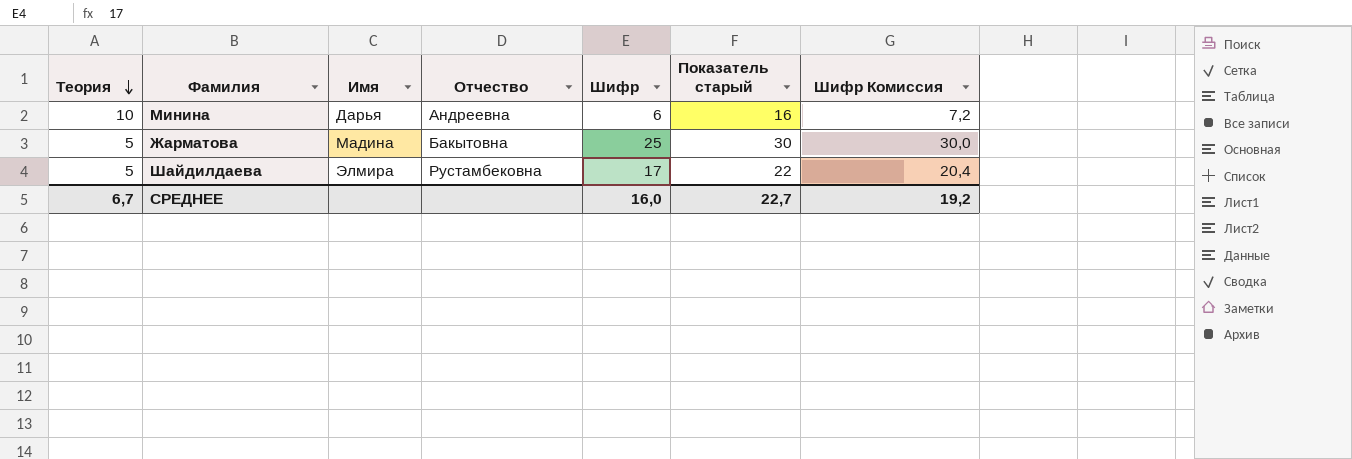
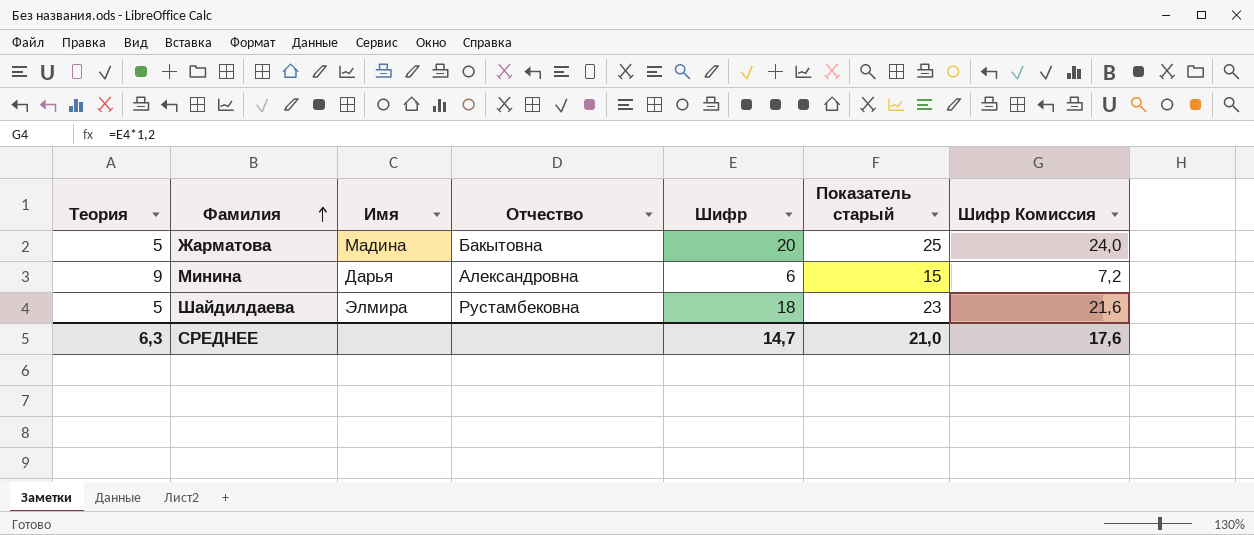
row order: Теория descending -> Фамилия ascending
Жарматова | Шифр: 25 -> 20
Жарматова | Показатель старый: 30 -> 25
Жарматова | Шифр Комиссия: 30,0 -> 24,0
Минина | Теория: 10 -> 9
Минина | Отчество: Андреевна -> Александровна
Минина | Показатель старый: 16 -> 15
Шайдилдаева | Шифр: 17 -> 18
Шайдилдаева | Показатель старый: 22 -> 23
Шайдилдаева | Шифр Комиссия: 20,4 -> 21,6
СРЕДНЕЕ | Теория: 6,7 -> 6,3
СРЕДНЕЕ | Шифр: 16,0 -> 14,7
СРЕДНЕЕ | Показатель старый: 22,7 -> 21,0
СРЕДНЕЕ | Шифр Комиссия: 19,2 -> 17,6

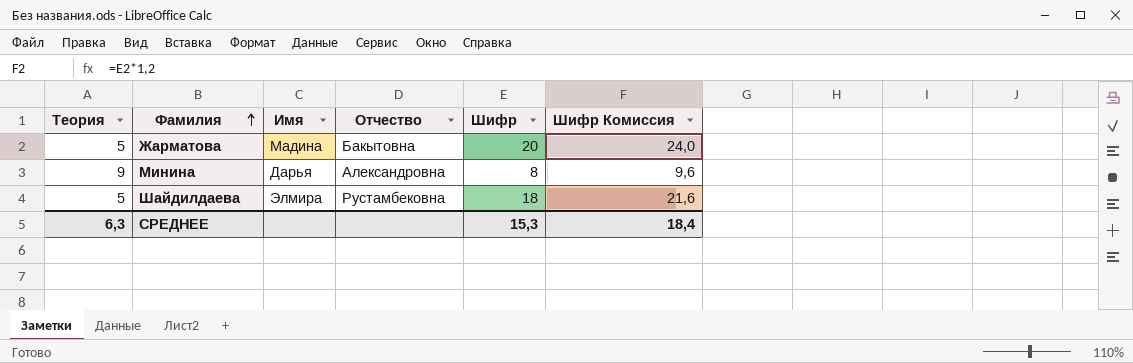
column Показатель старый | formula: [Теория] + [Шифр] -> none
Минина | Шифр: 6 -> 8
Минина | Шифр Комиссия: 7,2 -> 9,6
СРЕДНЕЕ | Шифр: 14,7 -> 15,3
СРЕДНЕЕ | Шифр Комиссия: 17,6 -> 18,4

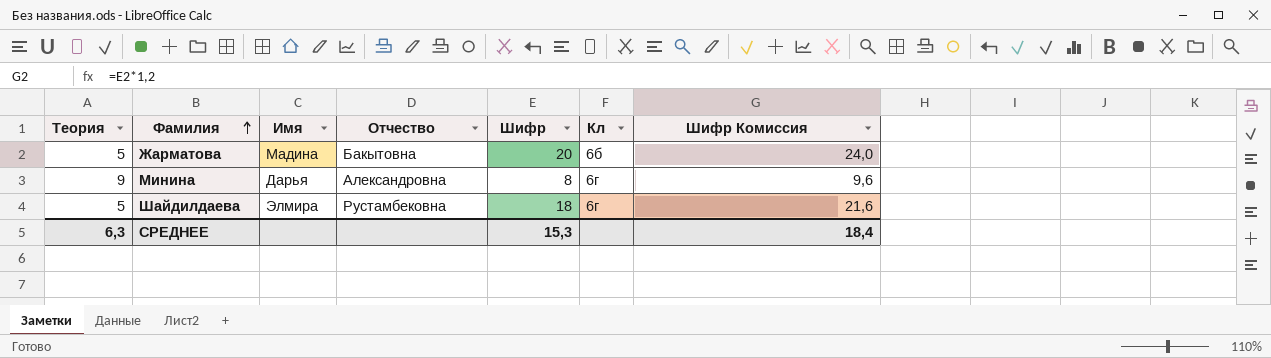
column Кл | position: none -> 6

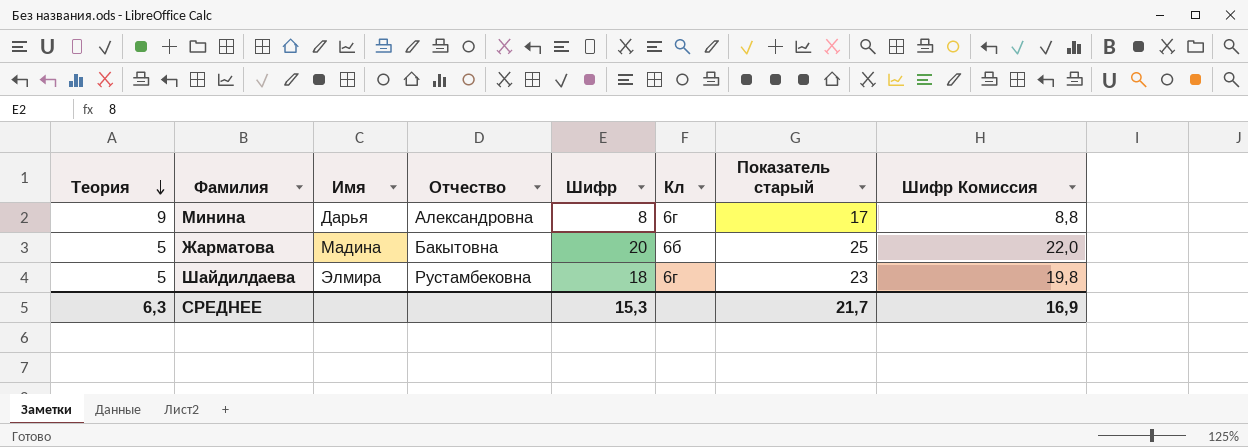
row order: Фамилия ascending -> Теория descending
column Показатель старый | formula: none -> [Теория] + [Шифр]
column Шифр Комиссия | formula: [Шифр] * 1,2 -> [Шифр] * 1,1
СРЕДНЕЕ | Шифр Комиссия: 18,4 -> 16,9

